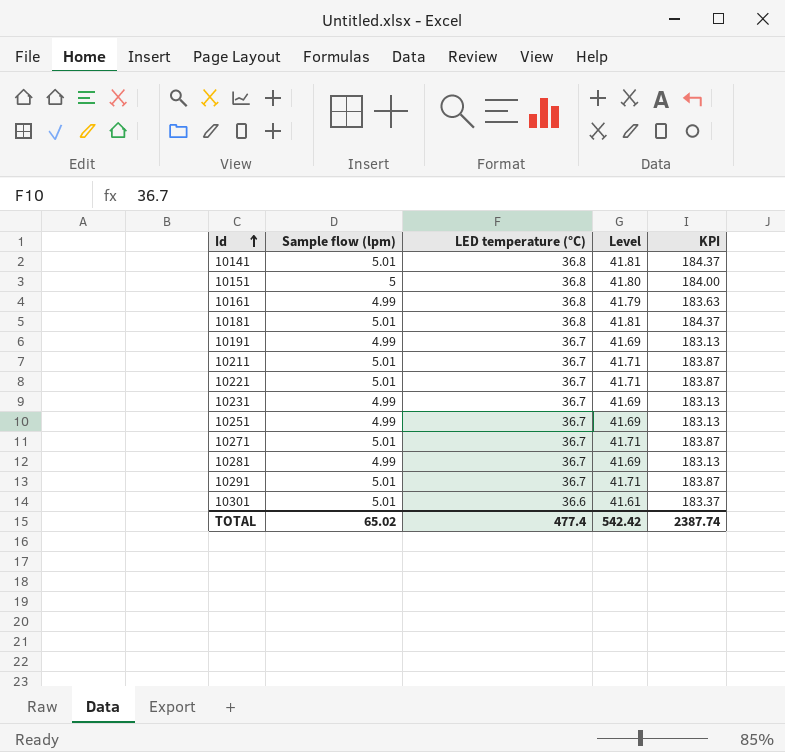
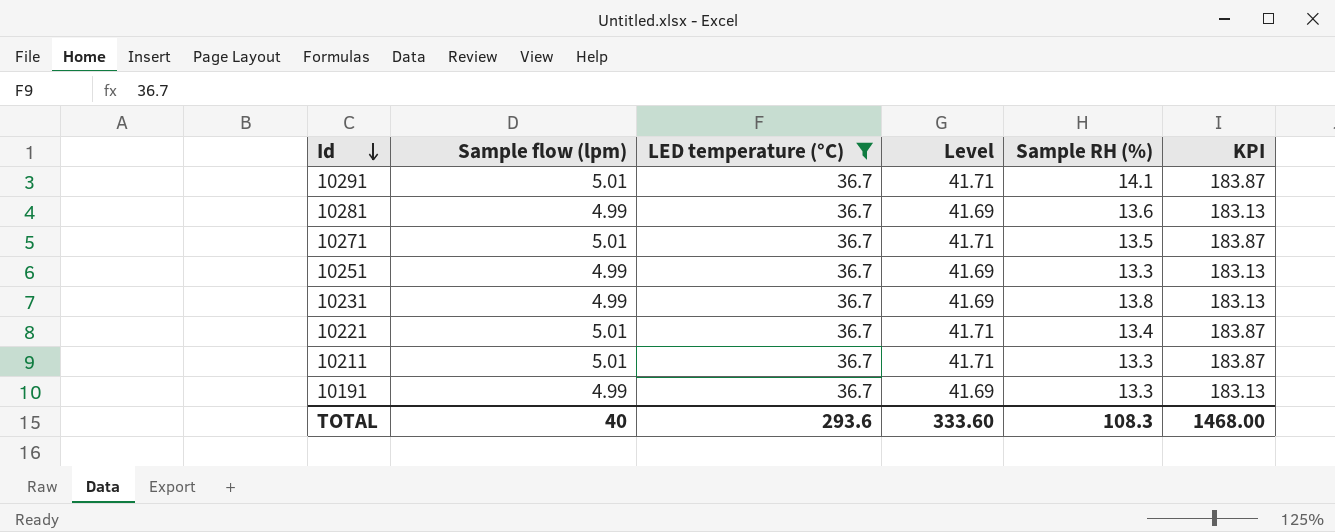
filter: none -> LED temperature (°C) = 36.7
row order: Id ascending -> Id descending
column Sample RH (%) | position: none -> 5
TOTAL | Sample flow (lpm): 65.02 -> 40
TOTAL | LED temperature (°C): 477.4 -> 293.6
TOTAL | Level: 542.42 -> 333.60
TOTAL | KPI: 2387.74 -> 1468.00

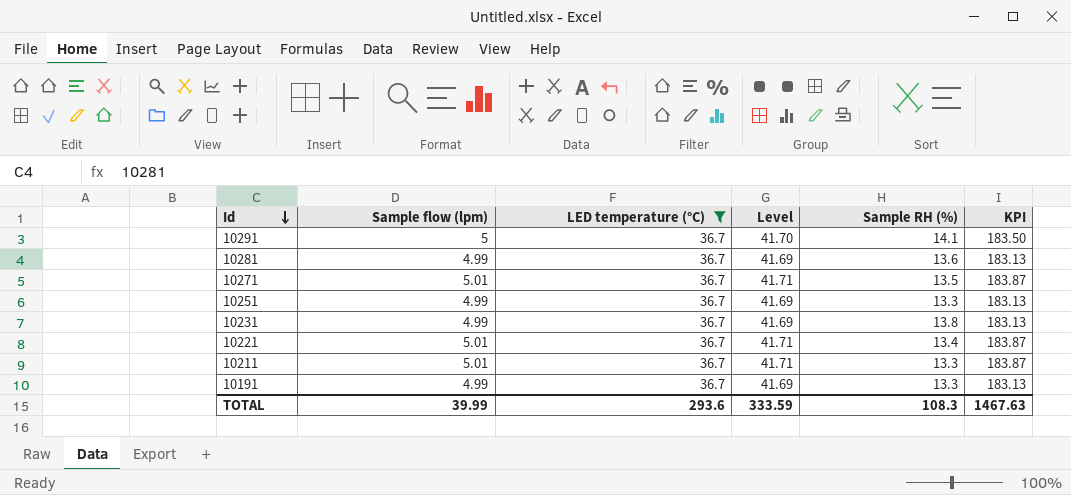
10291 | Sample flow (lpm): 5.01 -> 5
10291 | Level: 41.71 -> 41.70
10291 | KPI: 183.87 -> 183.50
TOTAL | Sample flow (lpm): 40 -> 39.99
TOTAL | Level: 333.60 -> 333.59
TOTAL | KPI: 1468.00 -> 1467.63

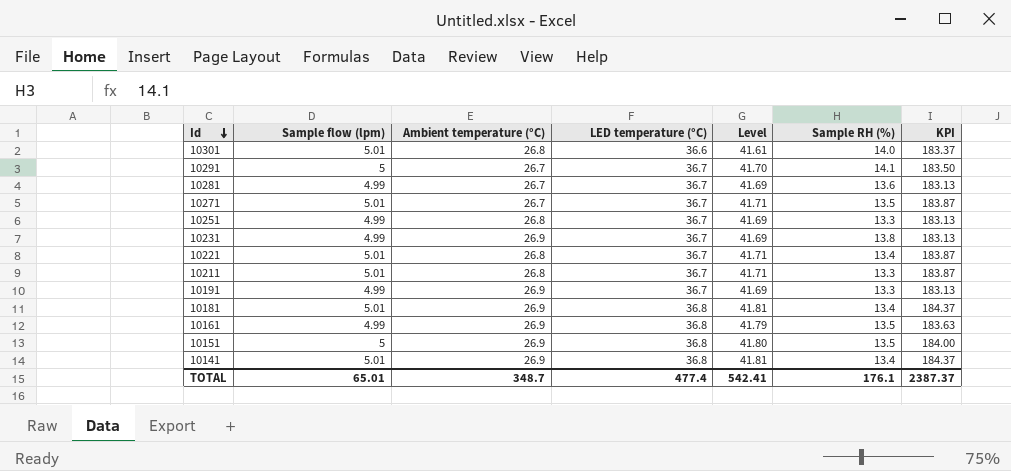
filter: LED temperature (°C) = 36.7 -> none
column Ambient temperature (°C) | position: none -> 3
TOTAL | Sample flow (lpm): 39.99 -> 65.01
TOTAL | LED temperature (°C): 293.6 -> 477.4
TOTAL | Level: 333.59 -> 542.41
TOTAL | Sample RH (%): 108.3 -> 176.1
TOTAL | KPI: 1467.63 -> 2387.37

